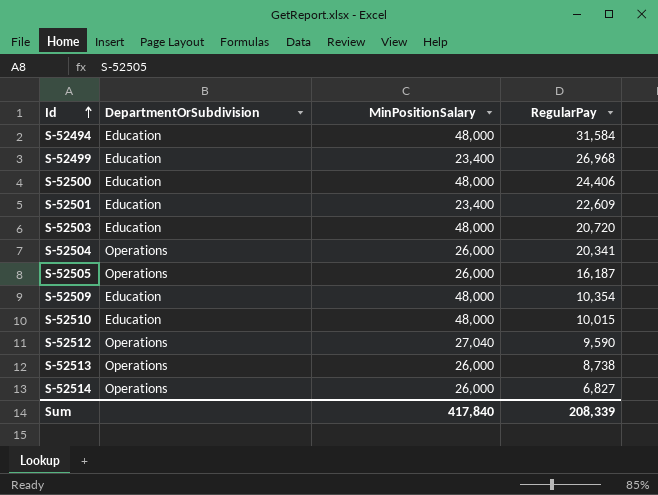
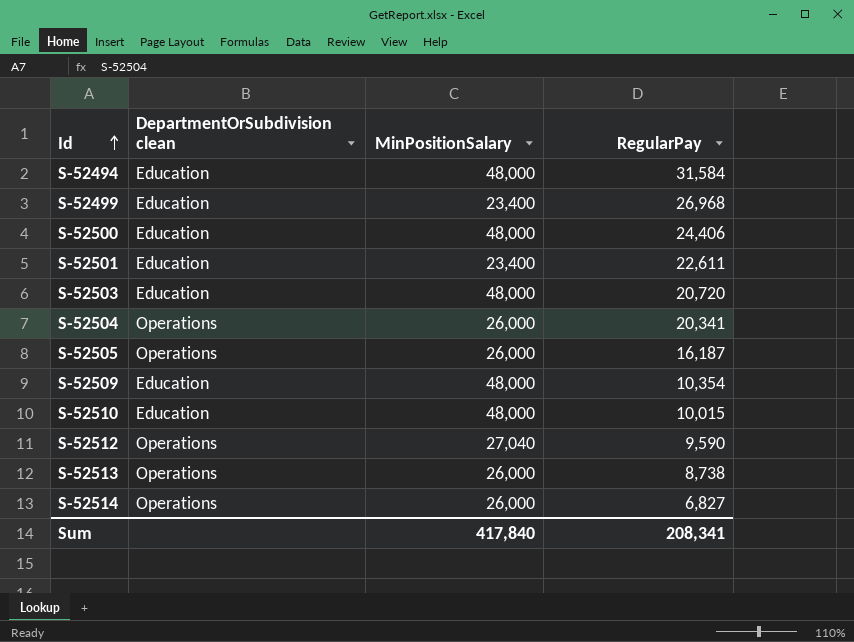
column name: DepartmentOrSubdivision -> DepartmentOrSubdivision clean
S-52501 | RegularPay: 22,609 -> 22,611
Sum | RegularPay: 208,339 -> 208,341

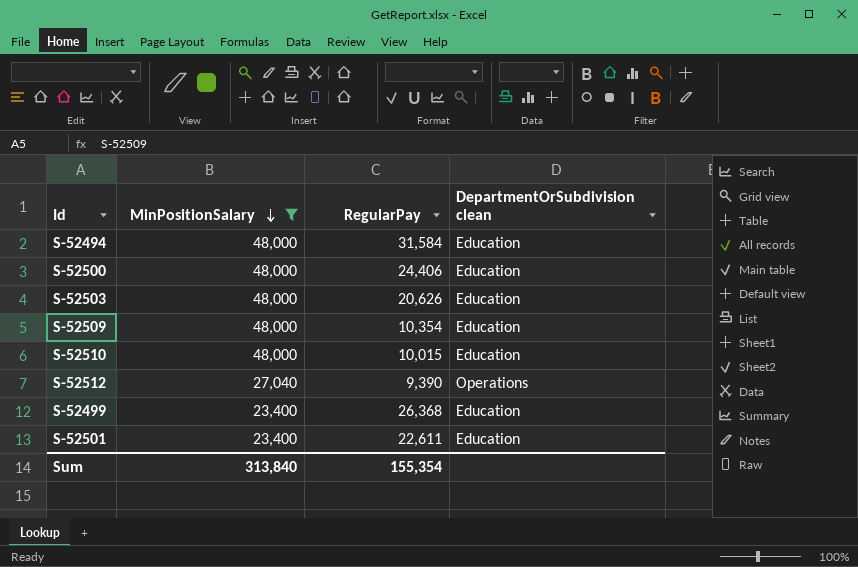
filter: none -> MinPositionSalary != 26,000
row order: Id ascending -> MinPositionSalary descending
column DepartmentOrSubdivision clean | position: 2 -> 4
S-52503 | RegularPay: 20,720 -> 20,626
S-52512 | RegularPay: 9,590 -> 9,390
S-52499 | RegularPay: 26,968 -> 26,368
Sum | MinPositionSalary: 417,840 -> 313,840
Sum | RegularPay: 208,341 -> 155,354

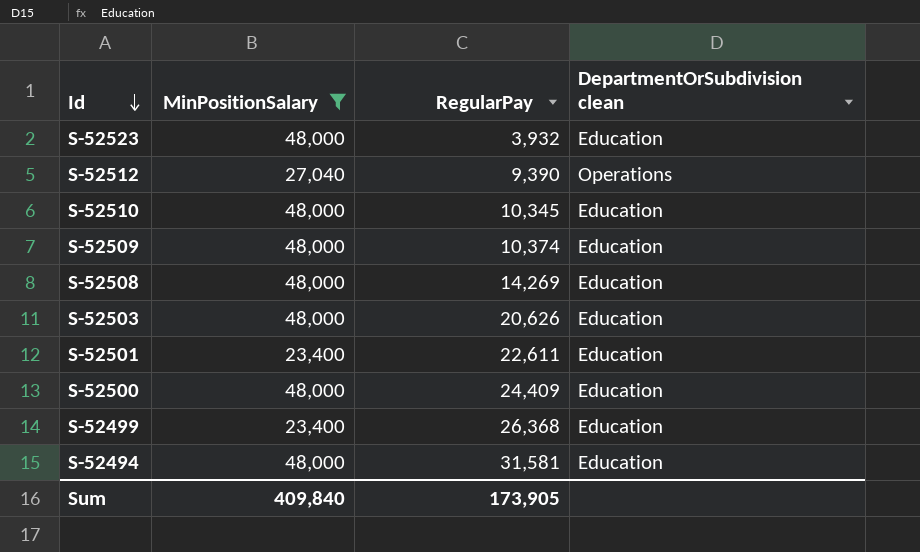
row order: MinPositionSalary descending -> Id descending
row S-52523: none -> 48,000 | 3,932 | Education
S-52510 | RegularPay: 10,015 -> 10,345
S-52509 | RegularPay: 10,354 -> 10,374
row S-52508: none -> 48,000 | 14,269 | Education
S-52500 | RegularPay: 24,406 -> 24,409
S-52494 | RegularPay: 31,584 -> 31,581
Sum | MinPositionSalary: 313,840 -> 409,840
Sum | RegularPay: 155,354 -> 173,905

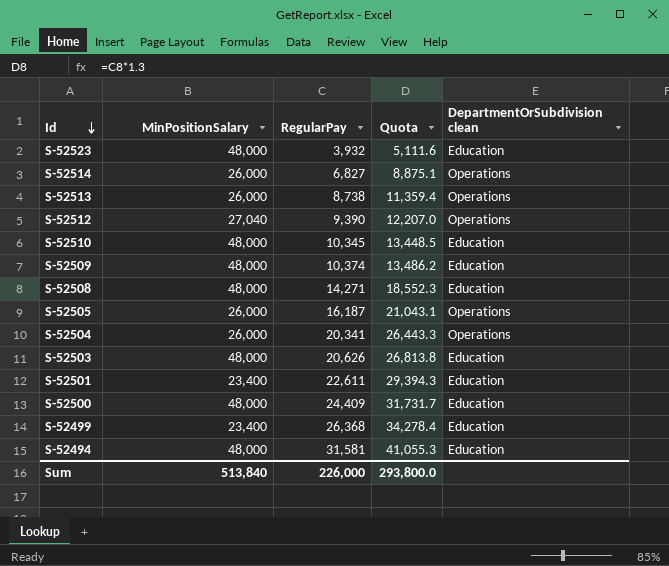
filter: MinPositionSalary != 26,000 -> none
column Quota | formula: none -> [RegularPay] * 1.3
S-52508 | RegularPay: 14,269 -> 14,271
Sum | MinPositionSalary: 409,840 -> 513,840
Sum | RegularPay: 173,905 -> 226,000

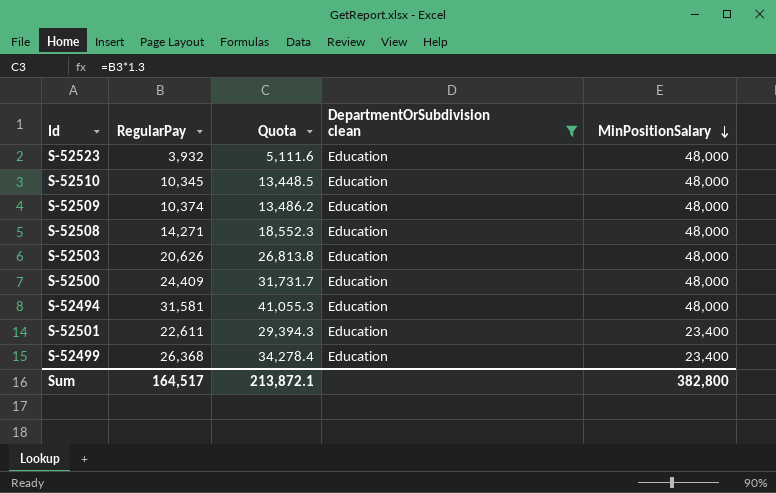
filter: none -> DepartmentOrSubdivision clean = Education
row order: Id descending -> MinPositionSalary descending
column MinPositionSalary | position: 2 -> 5
Sum | RegularPay: 226,000 -> 164,517
Sum | Quota: 293,800.0 -> 213,872.1
Sum | MinPositionSalary: 513,840 -> 382,800

